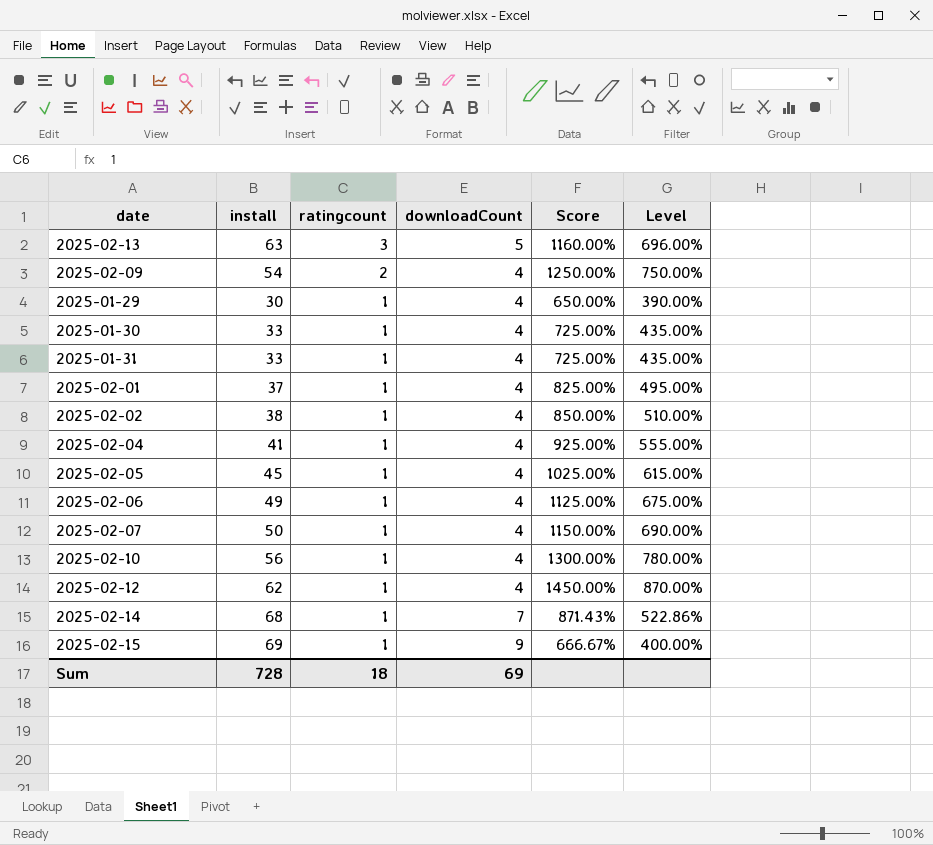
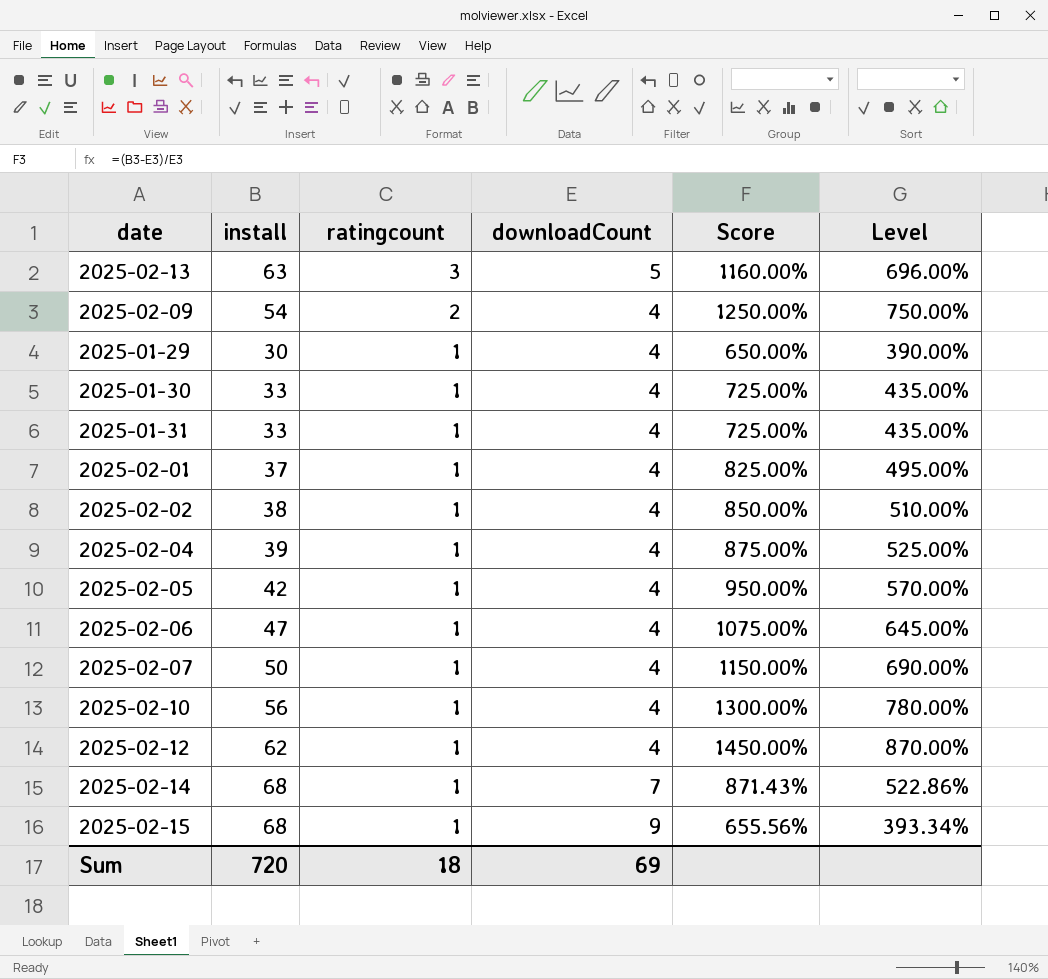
2025-02-04 | install: 41 -> 39
2025-02-04 | Score: 925.00% -> 875.00%
2025-02-04 | Level: 555.00% -> 525.00%
2025-02-05 | install: 45 -> 42
2025-02-05 | Score: 1025.00% -> 950.00%
2025-02-05 | Level: 615.00% -> 570.00%
2025-02-06 | install: 49 -> 47
2025-02-06 | Score: 1125.00% -> 1075.00%
2025-02-06 | Level: 675.00% -> 645.00%
2025-02-15 | install: 69 -> 68
2025-02-15 | Score: 666.67% -> 655.56%
2025-02-15 | Level: 400.00% -> 393.34%
Sum | install: 728 -> 720

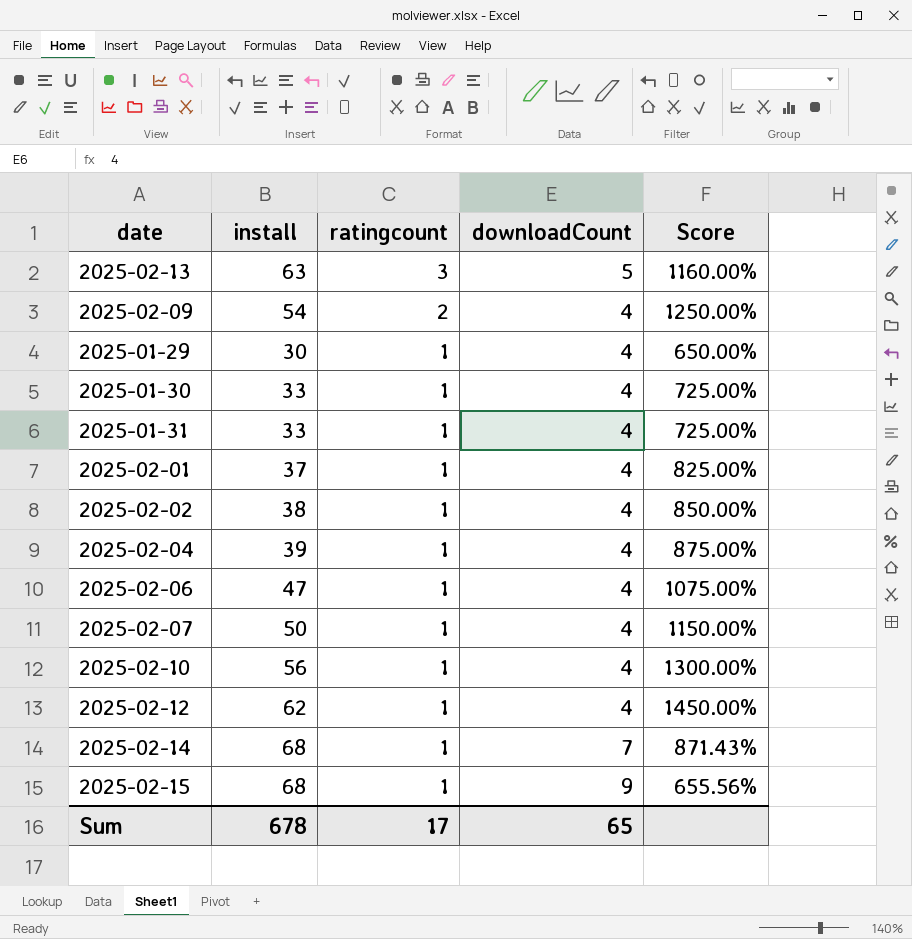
column Level | formula: [Score] * 0.6 -> none
row 2025-02-05: 42 | 1 | 4 | 950.00% | 570.00% -> none
Sum | install: 720 -> 678
Sum | ratingcount: 18 -> 17
Sum | downloadCount: 69 -> 65

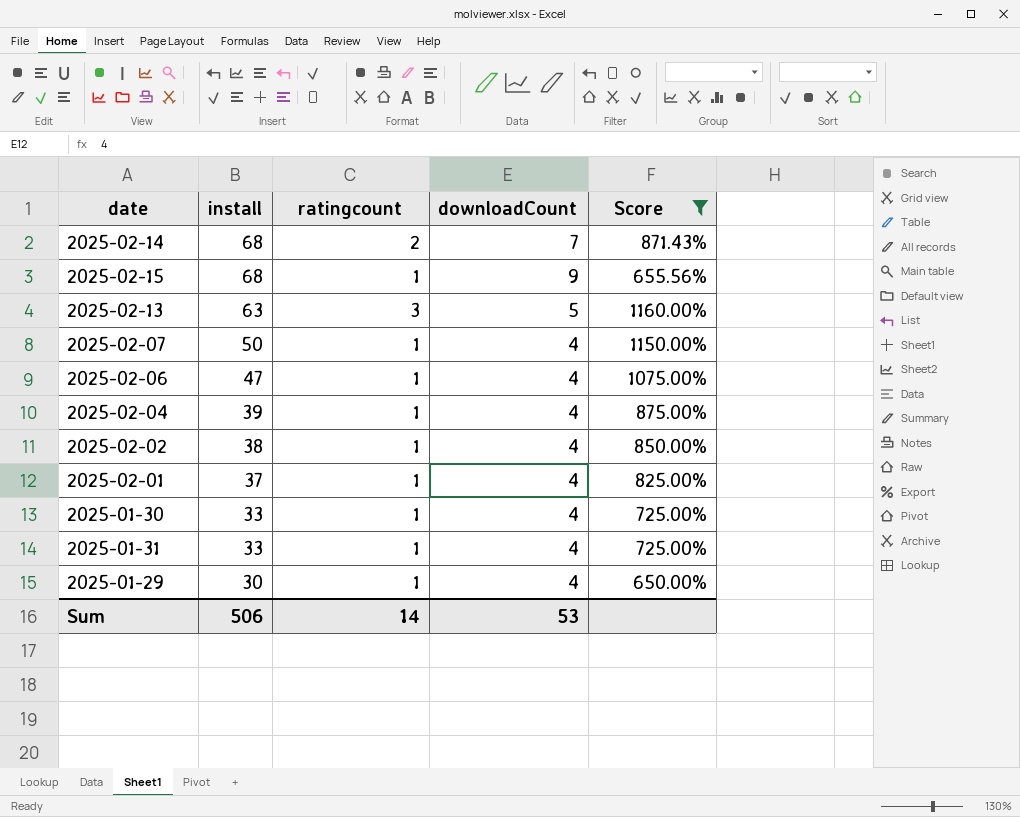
filter: none -> Score <= 1160.00%
row order: ratingcount descending -> install descending
2025-02-14 | ratingcount: 1 -> 2
Sum | install: 678 -> 506
Sum | ratingcount: 17 -> 14
Sum | downloadCount: 65 -> 53

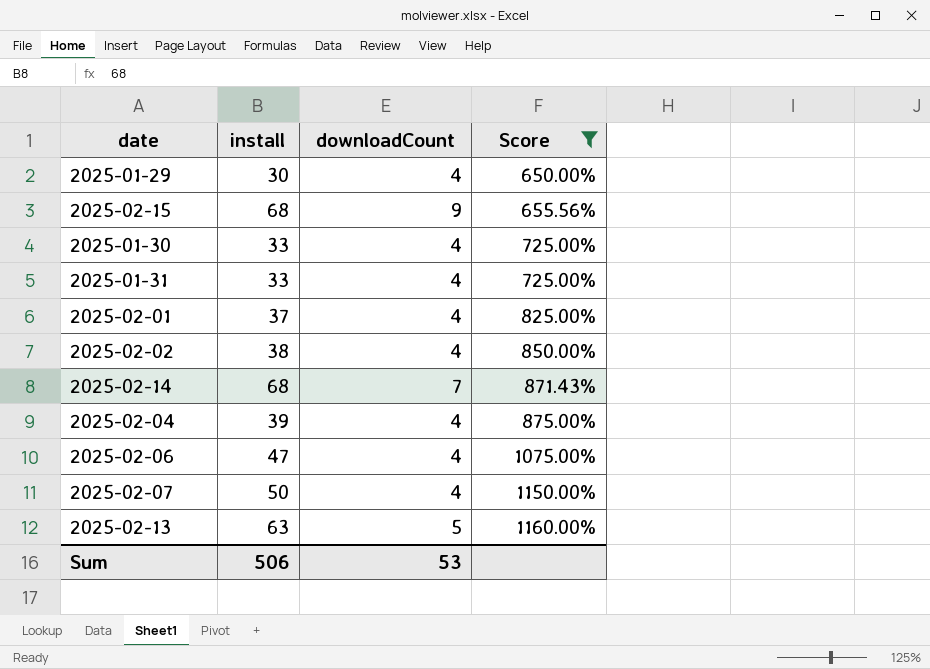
row order: install descending -> Score ascending
column ratingcount | position: 3 -> none

